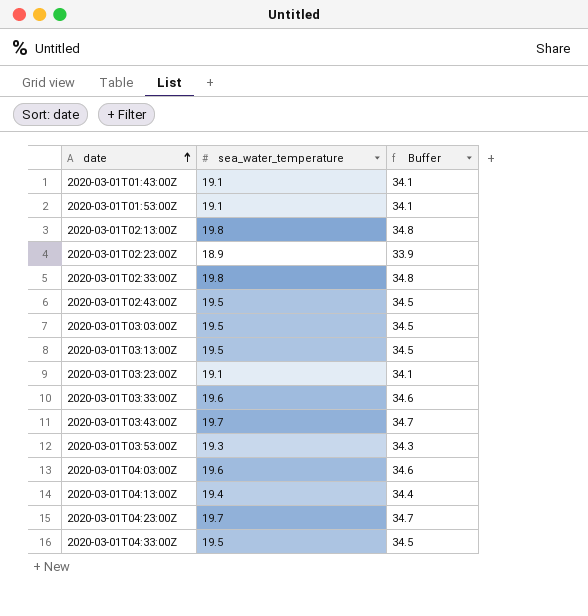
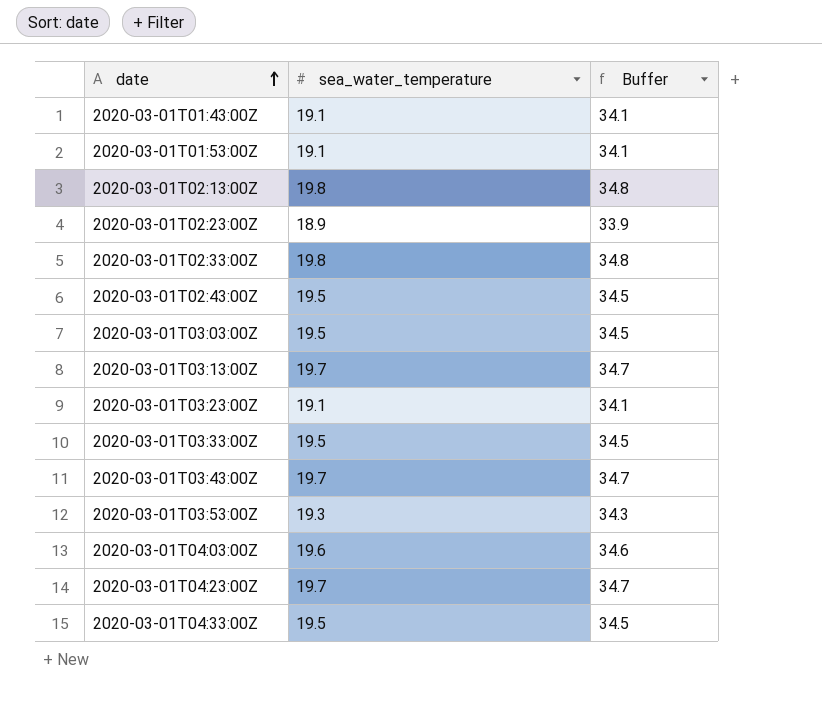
row 2020-03-01T04:13:00Z: 19.4 | 34.4 -> none
2020-03-01T03:13:00Z | sea_water_temperature: 19.5 -> 19.7
2020-03-01T03:13:00Z | Buffer: 34.5 -> 34.7
2020-03-01T03:33:00Z | sea_water_temperature: 19.6 -> 19.5
2020-03-01T03:33:00Z | Buffer: 34.6 -> 34.5

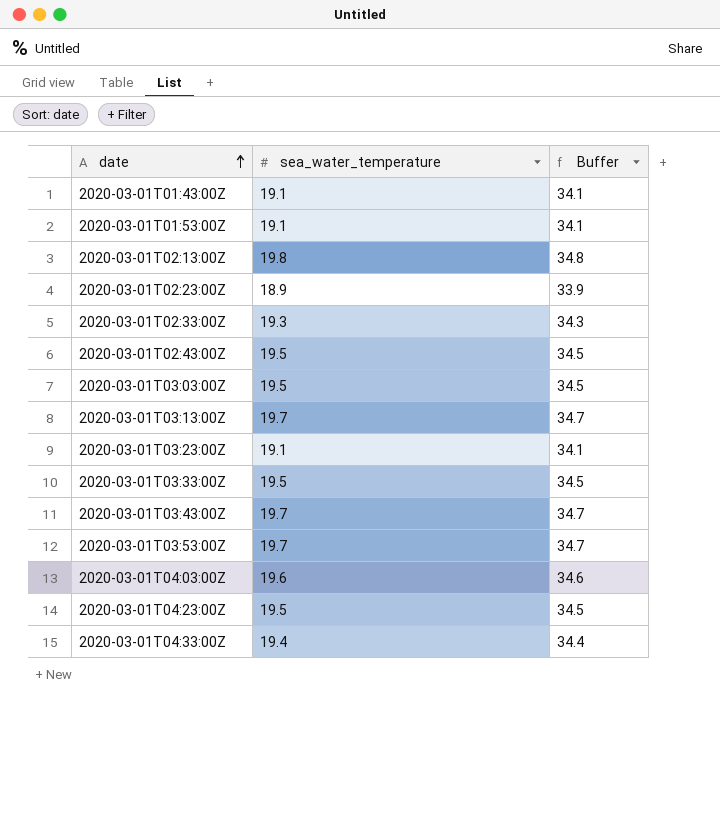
2020-03-01T02:33:00Z | sea_water_temperature: 19.8 -> 19.3
2020-03-01T02:33:00Z | Buffer: 34.8 -> 34.3
2020-03-01T03:53:00Z | sea_water_temperature: 19.3 -> 19.7
2020-03-01T03:53:00Z | Buffer: 34.3 -> 34.7
2020-03-01T04:23:00Z | sea_water_temperature: 19.7 -> 19.5
2020-03-01T04:23:00Z | Buffer: 34.7 -> 34.5
2020-03-01T04:33:00Z | sea_water_temperature: 19.5 -> 19.4
2020-03-01T04:33:00Z | Buffer: 34.5 -> 34.4

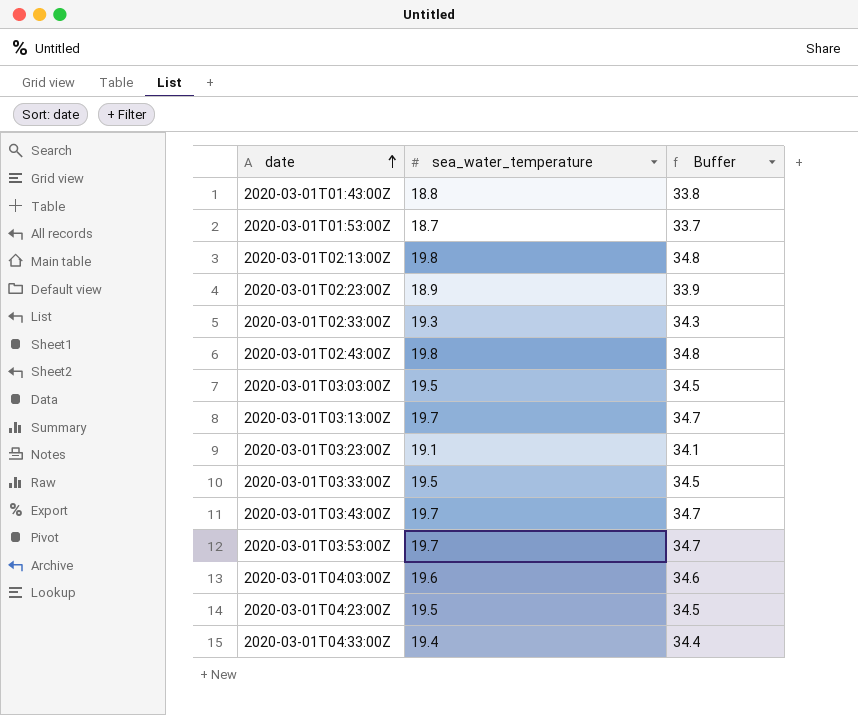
2020-03-01T01:43:00Z | sea_water_temperature: 19.1 -> 18.8
2020-03-01T01:43:00Z | Buffer: 34.1 -> 33.8
2020-03-01T01:53:00Z | sea_water_temperature: 19.1 -> 18.7
2020-03-01T01:53:00Z | Buffer: 34.1 -> 33.7
2020-03-01T02:43:00Z | sea_water_temperature: 19.5 -> 19.8
2020-03-01T02:43:00Z | Buffer: 34.5 -> 34.8

